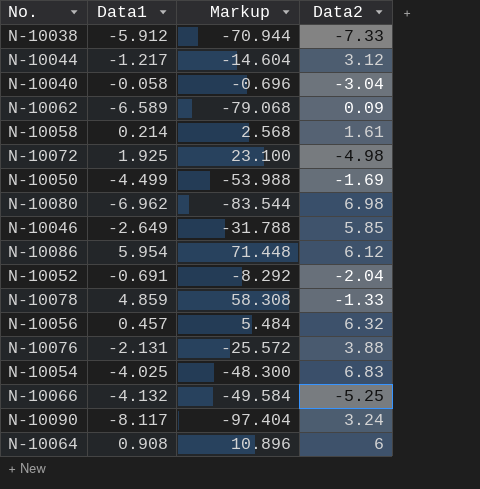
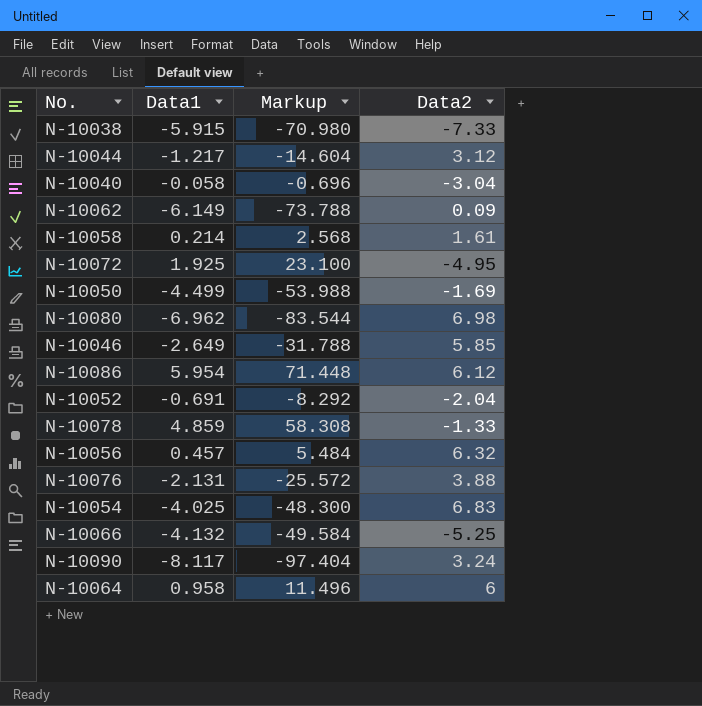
N-10038 | Data1: -5.912 -> -5.915
N-10038 | Markup: -70.944 -> -70.980
N-10062 | Data1: -6.589 -> -6.149
N-10062 | Markup: -79.068 -> -73.788
N-10072 | Data2: -4.98 -> -4.95
N-10064 | Data1: 0.908 -> 0.958
N-10064 | Markup: 10.896 -> 11.496

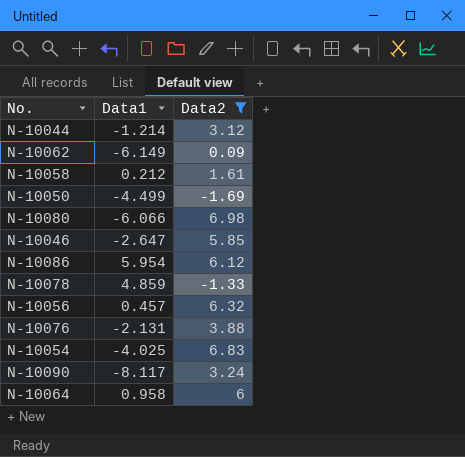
filter: none -> Data2 >= -1.69
column Markup | formula: [Data1] * 12 -> none
N-10044 | Data1: -1.217 -> -1.214
N-10058 | Data1: 0.214 -> 0.212
N-10080 | Data1: -6.962 -> -6.066
N-10046 | Data1: -2.649 -> -2.647

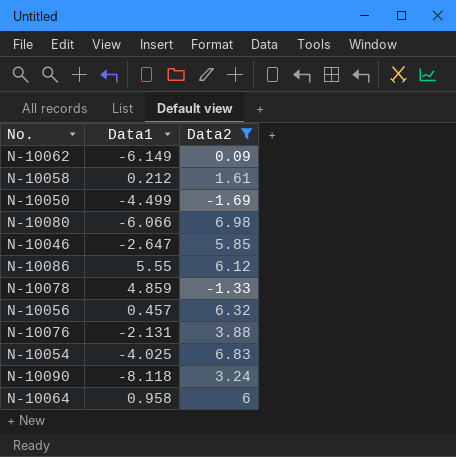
row N-10044: -1.214 | 3.12 -> none
N-10086 | Data1: 5.954 -> 5.55
N-10090 | Data1: -8.117 -> -8.118

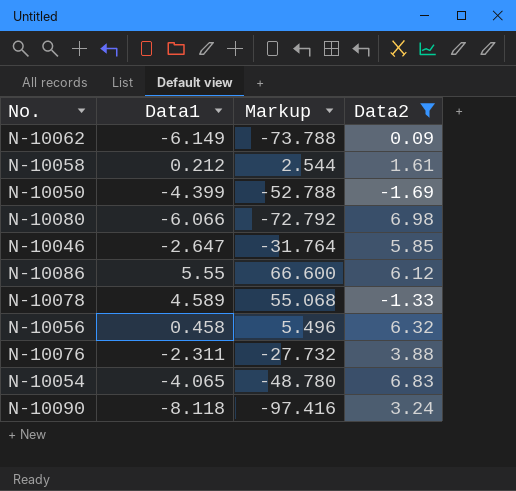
column Markup | formula: none -> [Data1] * 12
row N-10064: 0.958 | 6 -> none
N-10050 | Data1: -4.499 -> -4.399
N-10078 | Data1: 4.859 -> 4.589
N-10056 | Data1: 0.457 -> 0.458
N-10076 | Data1: -2.131 -> -2.311
N-10054 | Data1: -4.025 -> -4.065

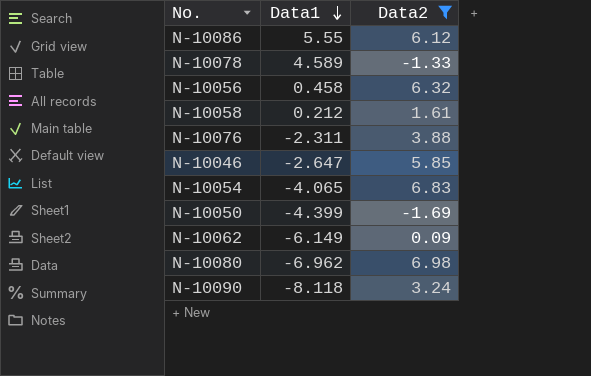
row order: none -> Data1 descending
column Markup | formula: [Data1] * 12 -> none
N-10080 | Data1: -6.066 -> -6.962

